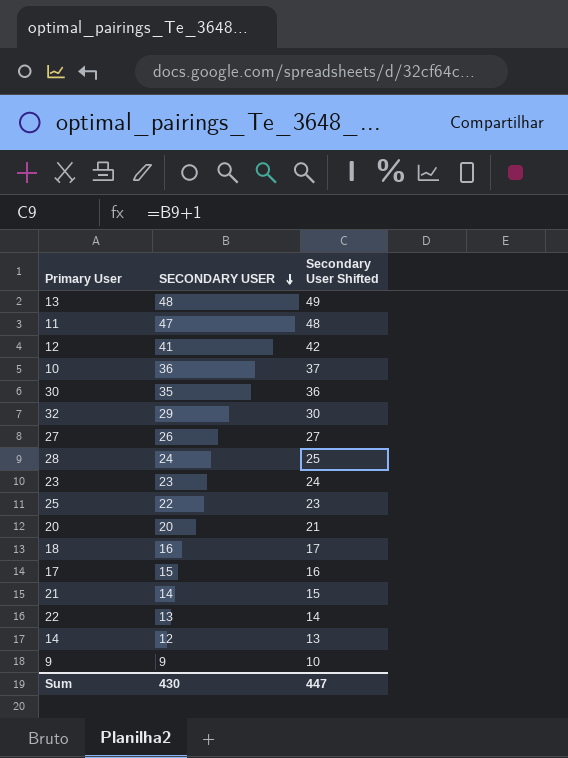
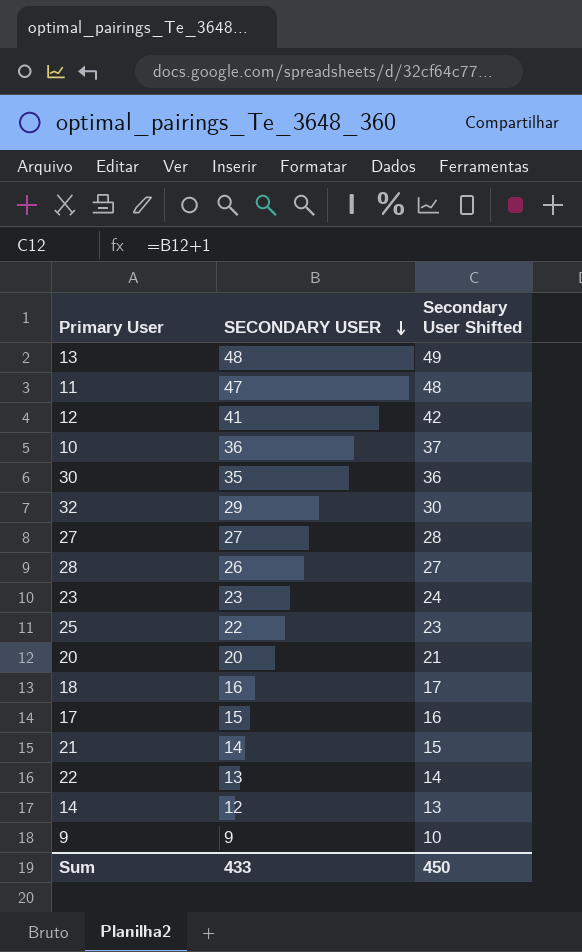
27 | SECONDARY USER: 26 -> 27
27 | Secondary User Shifted: 27 -> 28
28 | SECONDARY USER: 24 -> 26
28 | Secondary User Shifted: 25 -> 27
Sum | SECONDARY USER: 430 -> 433
Sum | Secondary User Shifted: 447 -> 450

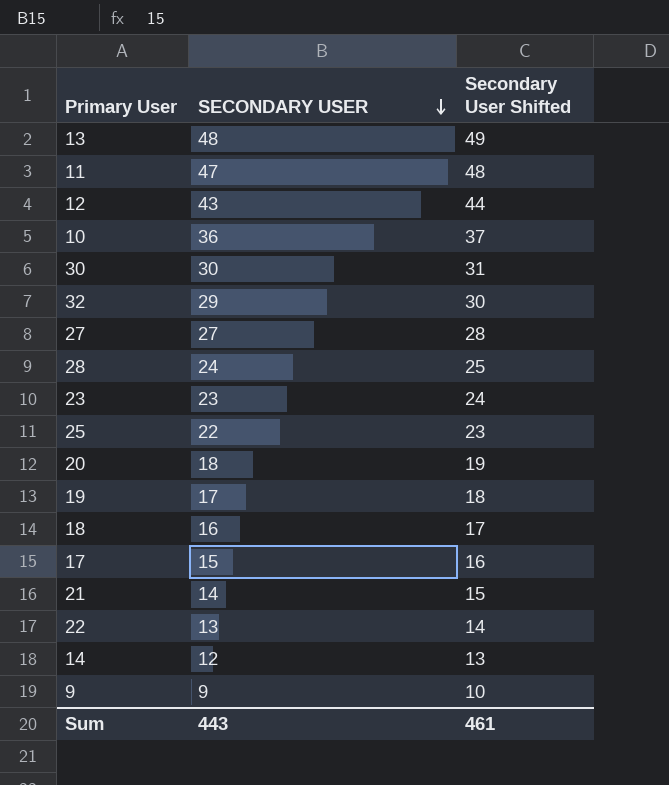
12 | SECONDARY USER: 41 -> 43
12 | Secondary User Shifted: 42 -> 44
30 | SECONDARY USER: 35 -> 30
30 | Secondary User Shifted: 36 -> 31
28 | SECONDARY USER: 26 -> 24
28 | Secondary User Shifted: 27 -> 25
20 | SECONDARY USER: 20 -> 18
20 | Secondary User Shifted: 21 -> 19
row 19: none -> 17 | 18
Sum | SECONDARY USER: 433 -> 443
Sum | Secondary User Shifted: 450 -> 461

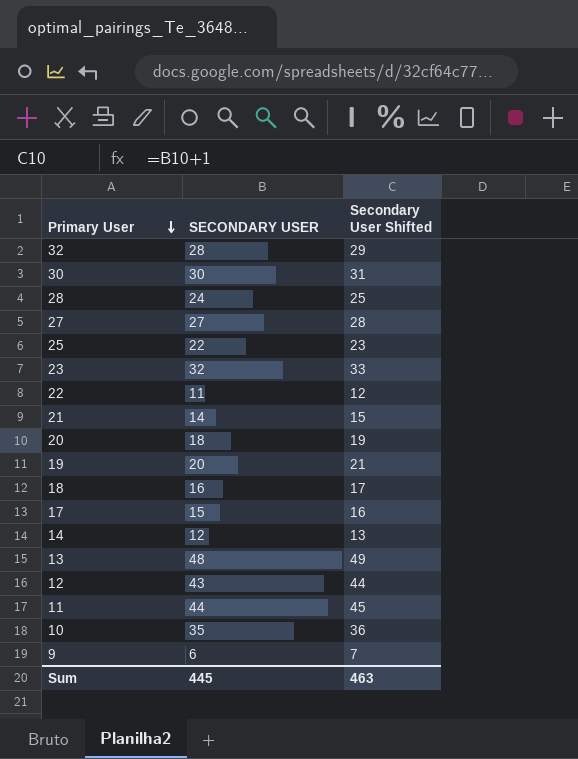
row order: SECONDARY USER descending -> Primary User descending
32 | SECONDARY USER: 29 -> 28
32 | Secondary User Shifted: 30 -> 29
23 | SECONDARY USER: 23 -> 32
23 | Secondary User Shifted: 24 -> 33
22 | SECONDARY USER: 13 -> 11
22 | Secondary User Shifted: 14 -> 12
19 | SECONDARY USER: 17 -> 20
19 | Secondary User Shifted: 18 -> 21
11 | SECONDARY USER: 47 -> 44
11 | Secondary User Shifted: 48 -> 45
10 | SECONDARY USER: 36 -> 35
10 | Secondary User Shifted: 37 -> 36
9 | SECONDARY USER: 9 -> 6
9 | Secondary User Shifted: 10 -> 7
Sum | SECONDARY USER: 443 -> 445
Sum | Secondary User Shifted: 461 -> 463

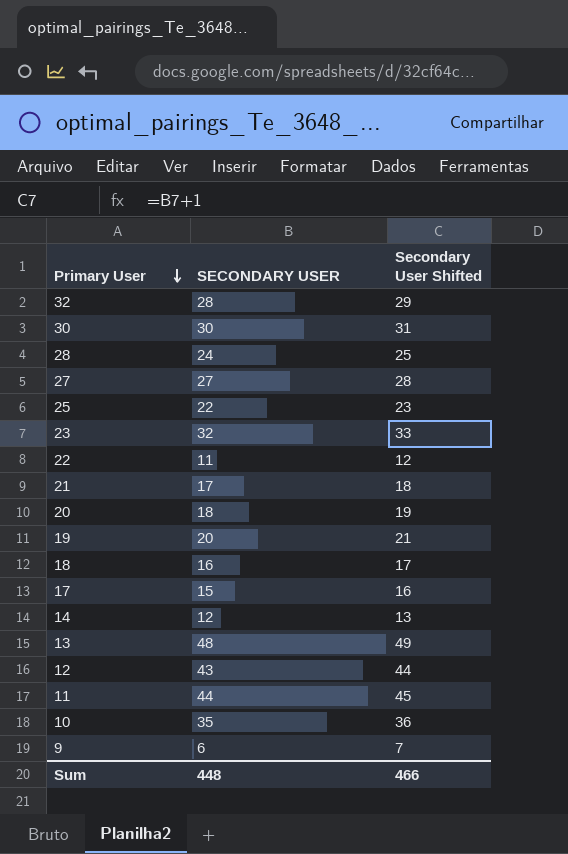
21 | SECONDARY USER: 14 -> 17
21 | Secondary User Shifted: 15 -> 18
Sum | SECONDARY USER: 445 -> 448
Sum | Secondary User Shifted: 463 -> 466

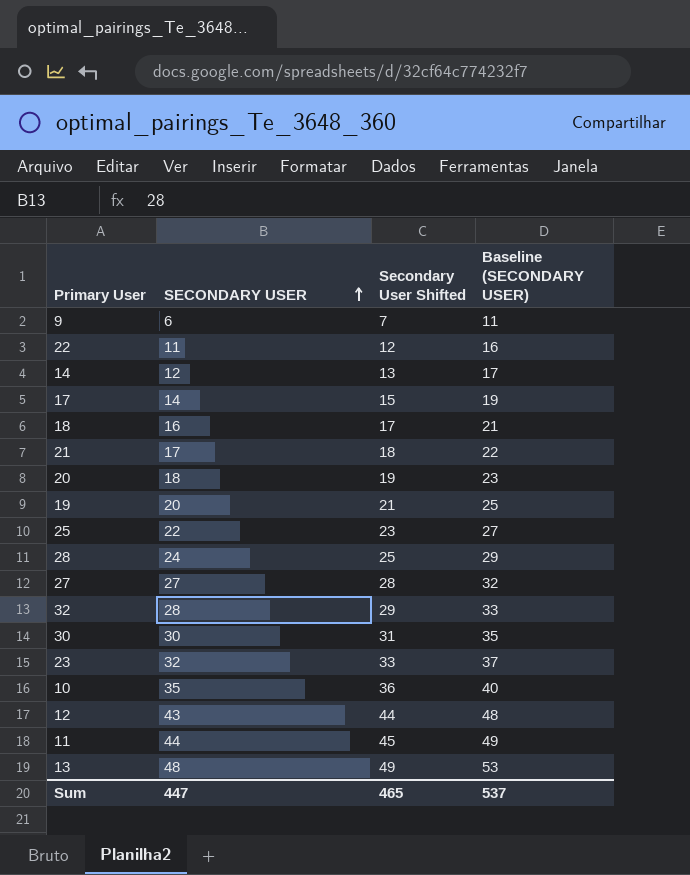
row order: Primary User descending -> SECONDARY USER ascending
column Baseline (SECONDARY USER) | formula: none -> [SECONDARY USER] + 5
17 | SECONDARY USER: 15 -> 14
17 | Secondary User Shifted: 16 -> 15
Sum | SECONDARY USER: 448 -> 447
Sum | Secondary User Shifted: 466 -> 465

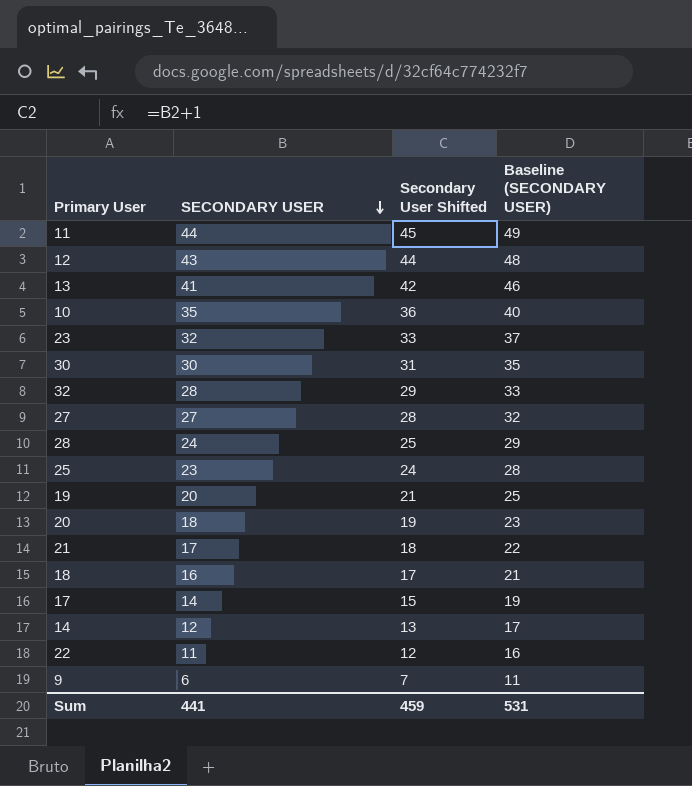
row order: SECONDARY USER ascending -> SECONDARY USER descending
13 | SECONDARY USER: 48 -> 41
13 | Secondary User Shifted: 49 -> 42
13 | Baseline (SECONDARY USER): 53 -> 46
25 | SECONDARY USER: 22 -> 23
25 | Secondary User Shifted: 23 -> 24
25 | Baseline (SECONDARY USER): 27 -> 28
Sum | SECONDARY USER: 447 -> 441
Sum | Secondary User Shifted: 465 -> 459
Sum | Baseline (SECONDARY USER): 537 -> 531

